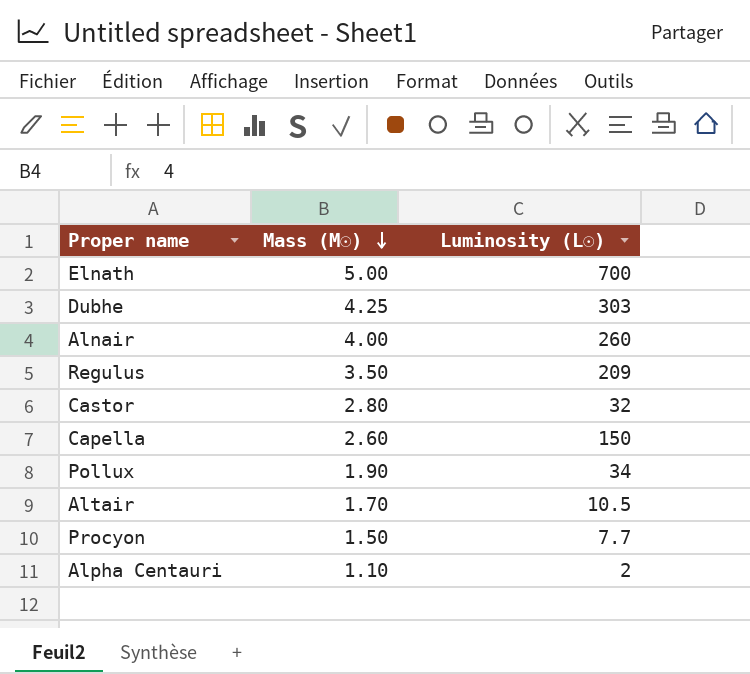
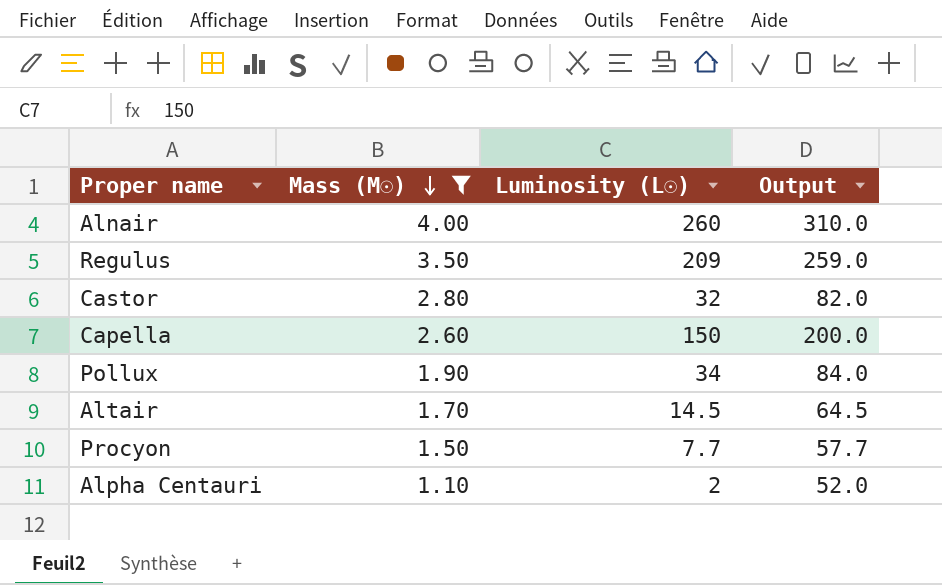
filter: none -> Mass (M☉) <= 4.00
column Output | formula: none -> [Luminosity (L☉)] + 50
Altair | Luminosity (L☉): 10.5 -> 14.5

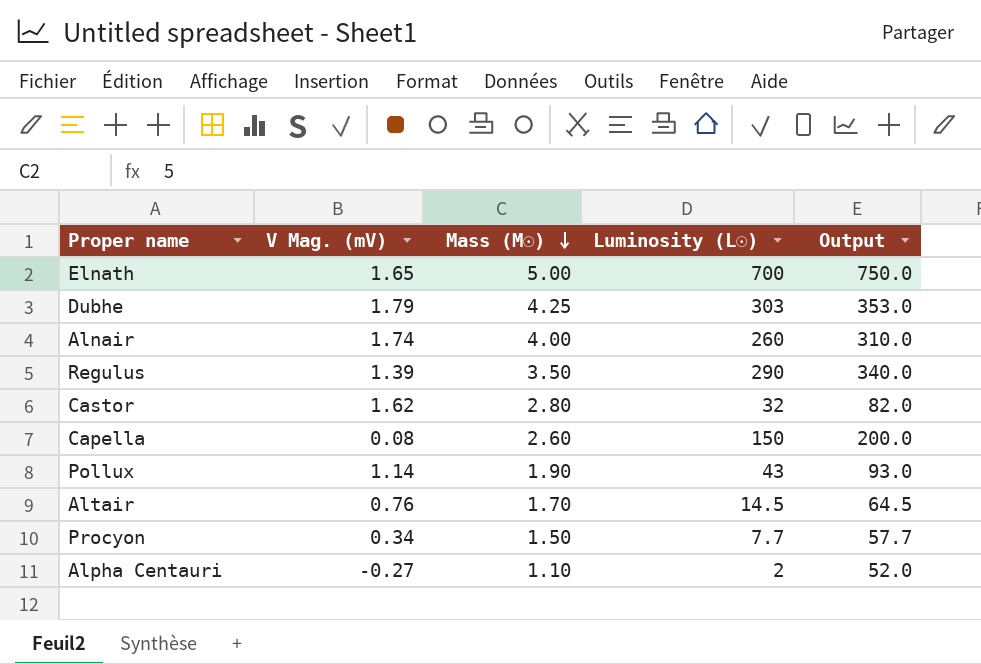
filter: Mass (M☉) <= 4.00 -> none
column V Mag. (mV) | position: none -> 2
Regulus | Luminosity (L☉): 209 -> 290
Regulus | Output: 259.0 -> 340.0
Pollux | Luminosity (L☉): 34 -> 43
Pollux | Output: 84.0 -> 93.0

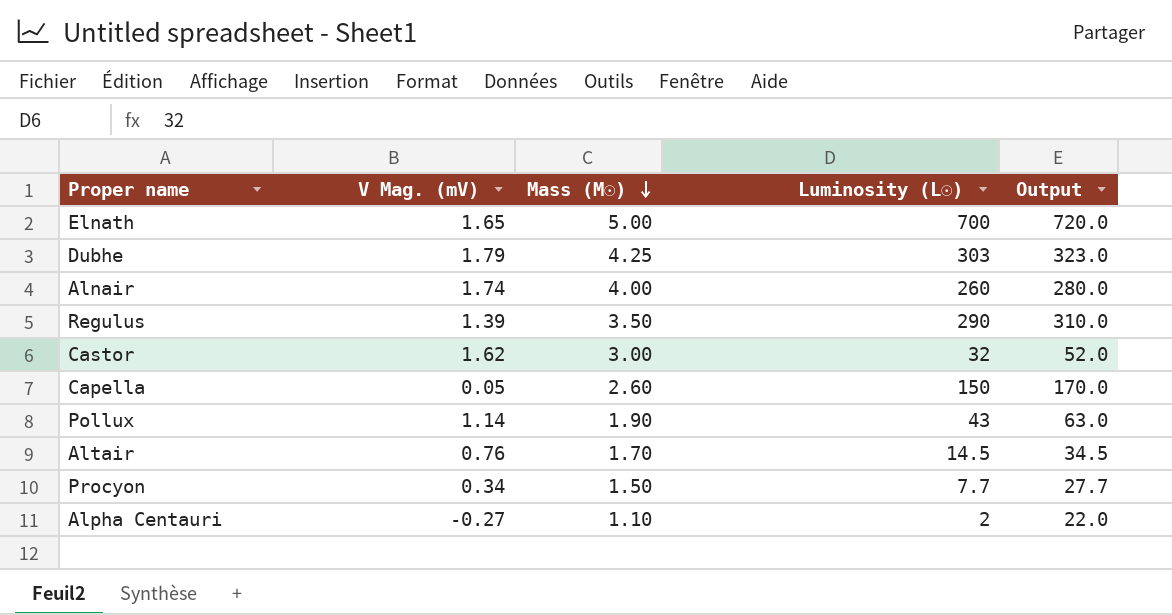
column Output | formula: [Luminosity (L☉)] + 50 -> [Luminosity (L☉)] + 20
Castor | Mass (M☉): 2.80 -> 3.00
Capella | V Mag. (mV): 0.08 -> 0.05

